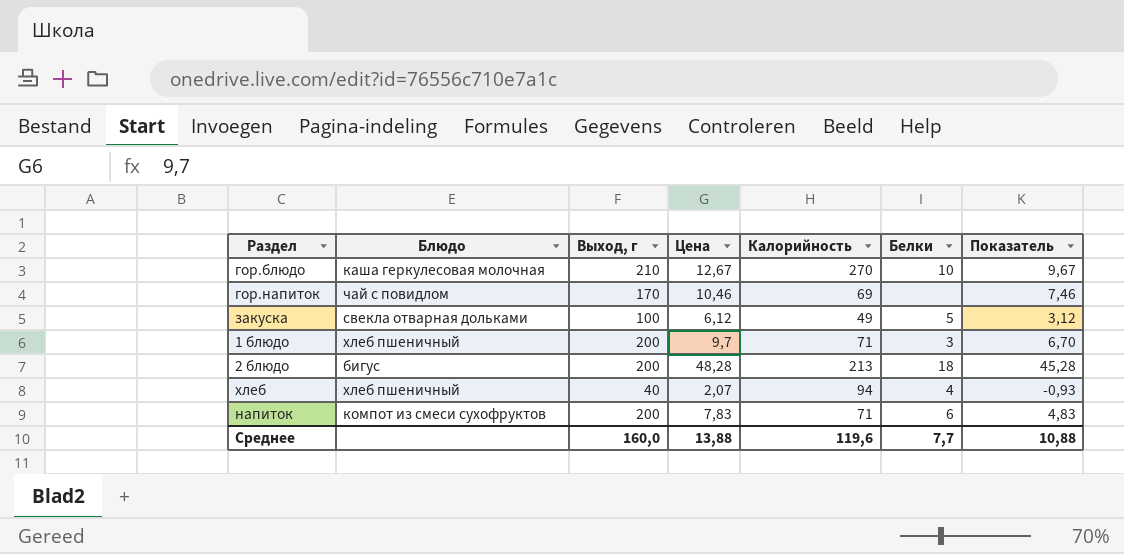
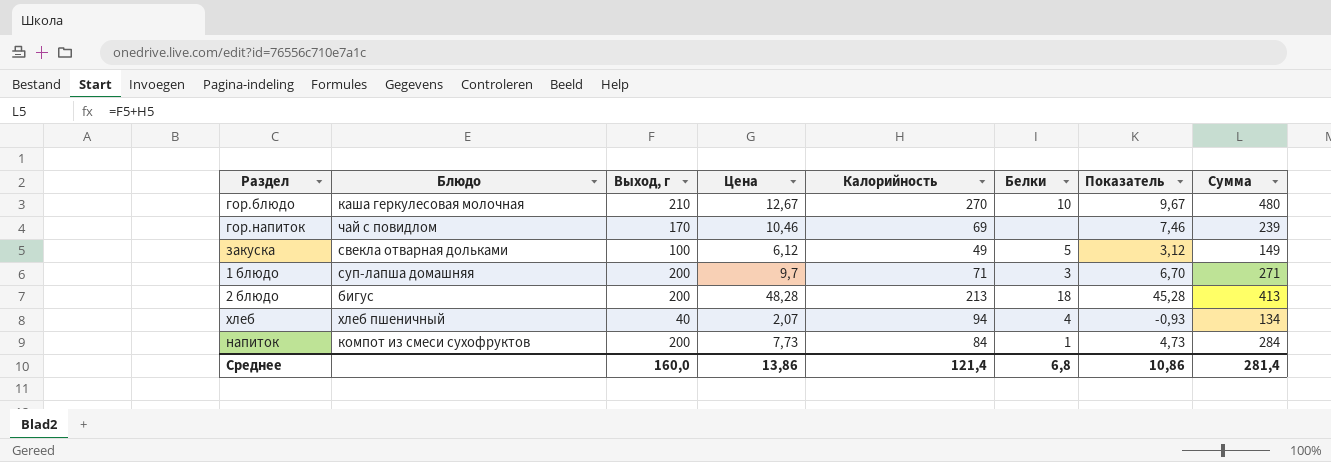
column Сумма | formula: none -> [Выход, г] + [Калорийность]
1 блюдо | Блюдо: хлеб пшеничный -> суп-лапша домашняя
напиток | Цена: 7,83 -> 7,73
напиток | Калорийность: 71 -> 84
напиток | Белки: 6 -> 1
напиток | Показатель: 4,83 -> 4,73
Среднее | Цена: 13,88 -> 13,86
Среднее | Калорийность: 119,6 -> 121,4
Среднее | Белки: 7,7 -> 6,8
Среднее | Показатель: 10,88 -> 10,86

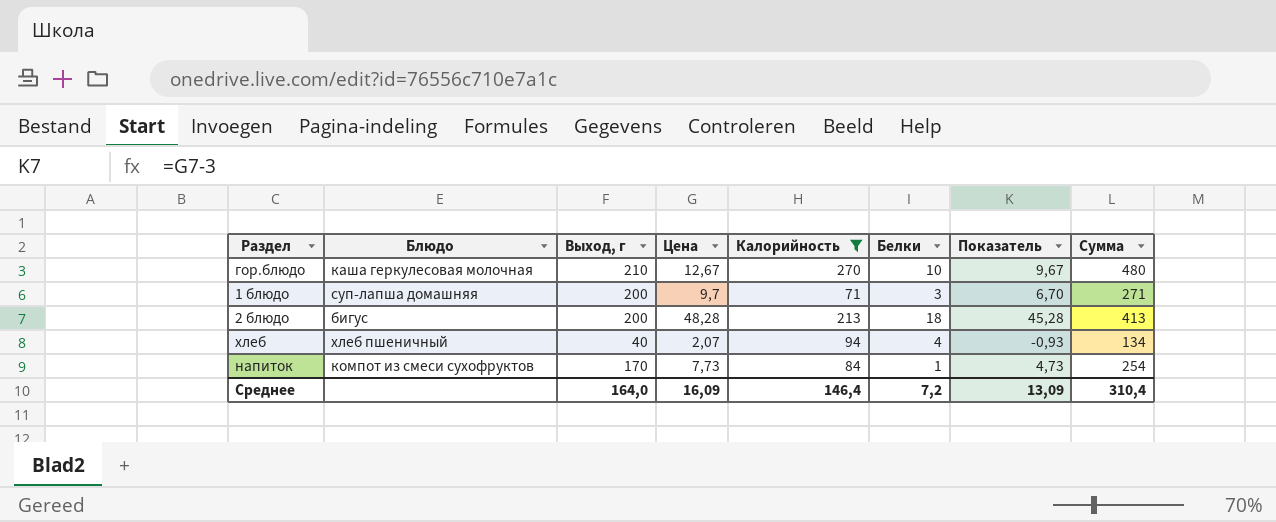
filter: none -> Калорийность >= 71
напиток | Выход, г: 200 -> 170
напиток | Сумма: 284 -> 254
Среднее | Выход, г: 160,0 -> 164,0
Среднее | Цена: 13,86 -> 16,09
Среднее | Калорийность: 121,4 -> 146,4
Среднее | Белки: 6,8 -> 7,2
Среднее | Показатель: 10,86 -> 13,09
Среднее | Сумма: 281,4 -> 310,4

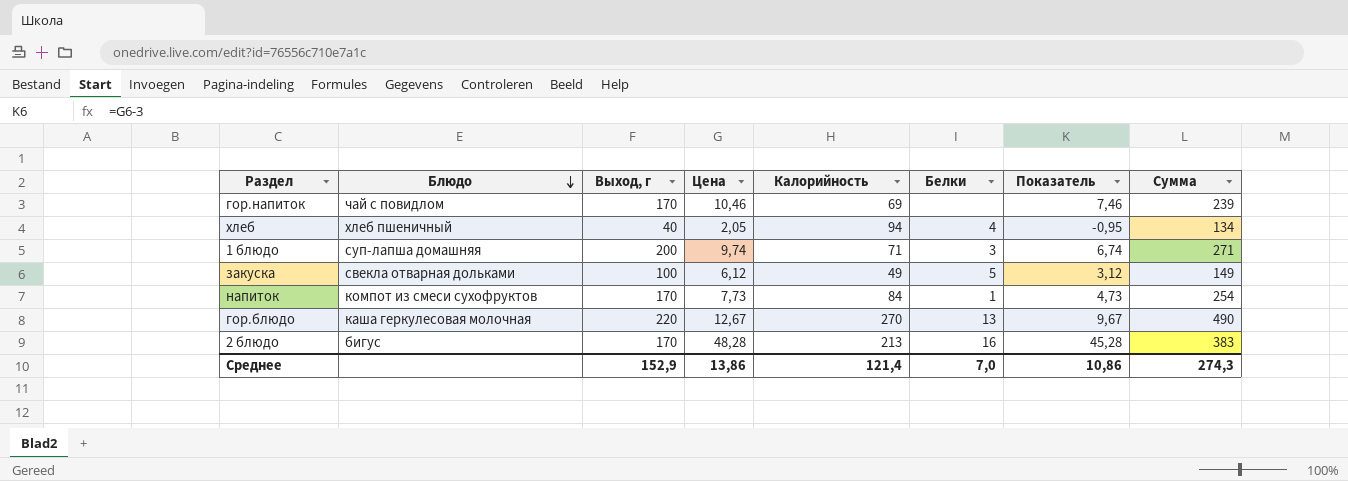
filter: Калорийность >= 71 -> none
row order: none -> Блюдо descending
хлеб | Цена: 2,07 -> 2,05
хлеб | Показатель: -0,93 -> -0,95
1 блюдо | Цена: 9,7 -> 9,74
1 блюдо | Показатель: 6,70 -> 6,74
гор.блюдо | Выход, г: 210 -> 220
гор.блюдо | Белки: 10 -> 13
гор.блюдо | Сумма: 480 -> 490
2 блюдо | Выход, г: 200 -> 170
2 блюдо | Белки: 18 -> 16
2 блюдо | Сумма: 413 -> 383
Среднее | Выход, г: 164,0 -> 152,9
Среднее | Цена: 16,09 -> 13,86
Среднее | Калорийность: 146,4 -> 121,4
Среднее | Белки: 7,2 -> 7,0
Среднее | Показатель: 13,09 -> 10,86
Среднее | Сумма: 310,4 -> 274,3

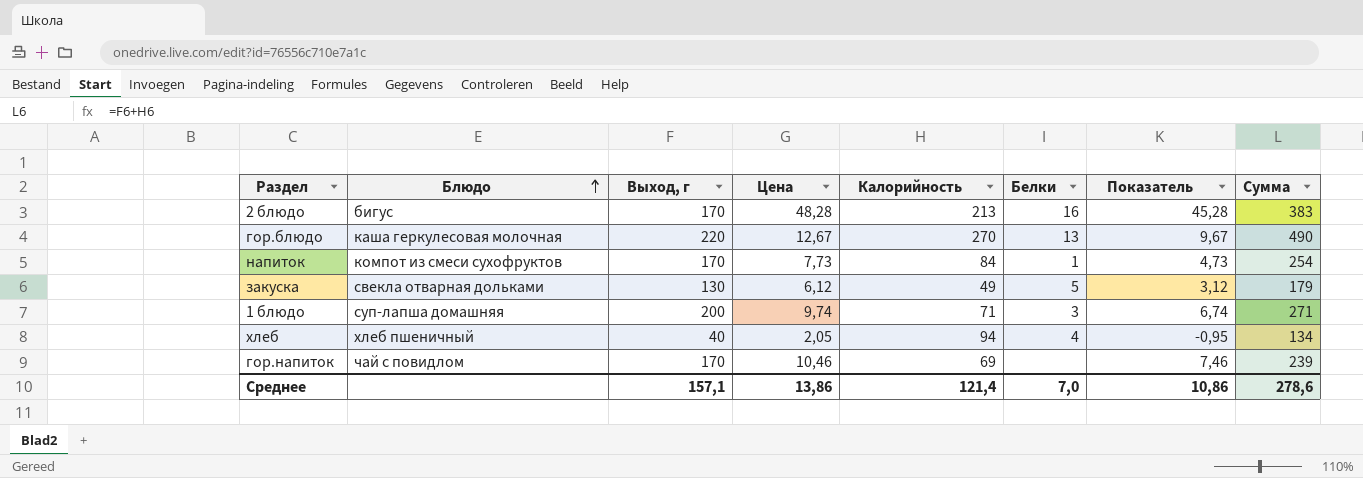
row order: Блюдо descending -> Блюдо ascending
закуска | Выход, г: 100 -> 130
закуска | Сумма: 149 -> 179
Среднее | Выход, г: 152,9 -> 157,1
Среднее | Сумма: 274,3 -> 278,6

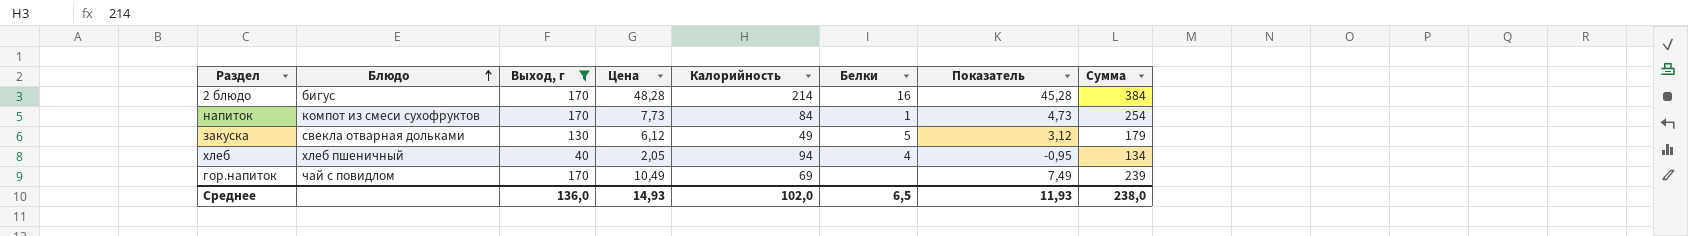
filter: none -> Выход, г <= 170
2 блюдо | Калорийность: 213 -> 214
2 блюдо | Сумма: 383 -> 384
гор.напиток | Цена: 10,46 -> 10,49
гор.напиток | Показатель: 7,46 -> 7,49
Среднее | Выход, г: 157,1 -> 136,0
Среднее | Цена: 13,86 -> 14,93
Среднее | Калорийность: 121,4 -> 102,0
Среднее | Белки: 7,0 -> 6,5
Среднее | Показатель: 10,86 -> 11,93
Среднее | Сумма: 278,6 -> 238,0

